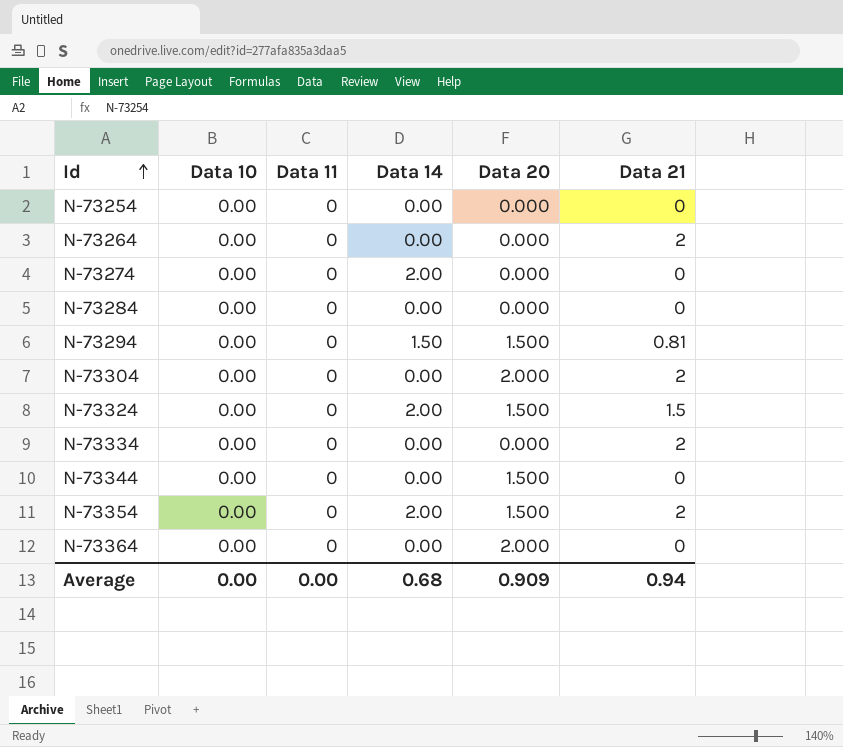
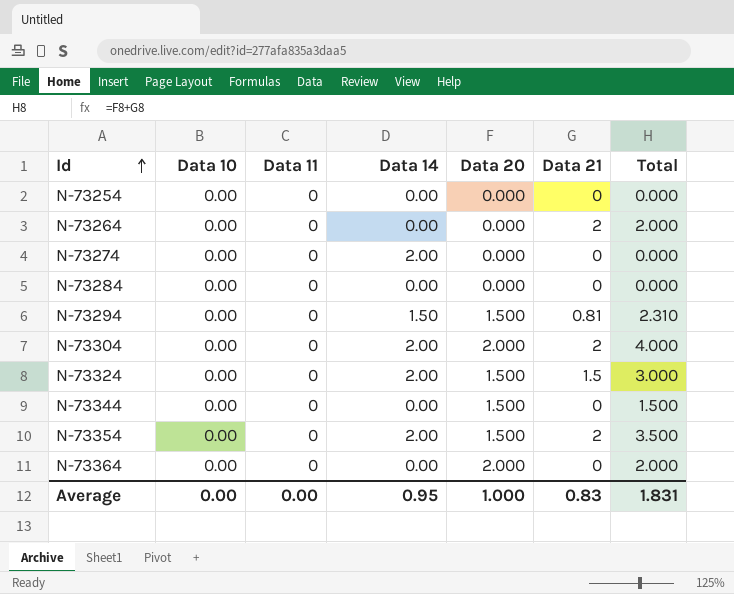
column Total | formula: none -> [Data 20] + [Data 21]
row N-73334: 0.00 | 0 | 0.00 | 0.000 | 2 -> none
N-73304 | Data 14: 0.00 -> 2.00
Average | Data 14: 0.68 -> 0.95
Average | Data 20: 0.909 -> 1.000
Average | Data 21: 0.94 -> 0.83

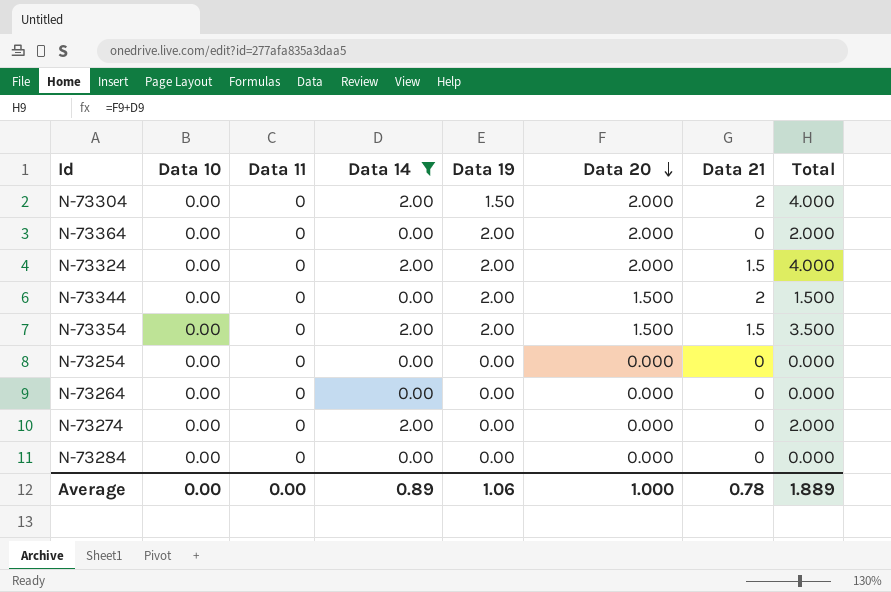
filter: none -> Data 14 != 1.50
row order: Id ascending -> Data 20 descending
column Data 19 | position: none -> 5
column Total | formula: [Data 20] + [Data 21] -> [Data 14] + [Data 20]
N-73324 | Data 20: 1.500 -> 2.000
N-73344 | Data 21: 0 -> 2
N-73354 | Data 21: 2 -> 1.5
N-73264 | Data 21: 2 -> 0
Average | Data 14: 0.95 -> 0.89
Average | Data 21: 0.83 -> 0.78
Average | Total: 1.831 -> 1.889

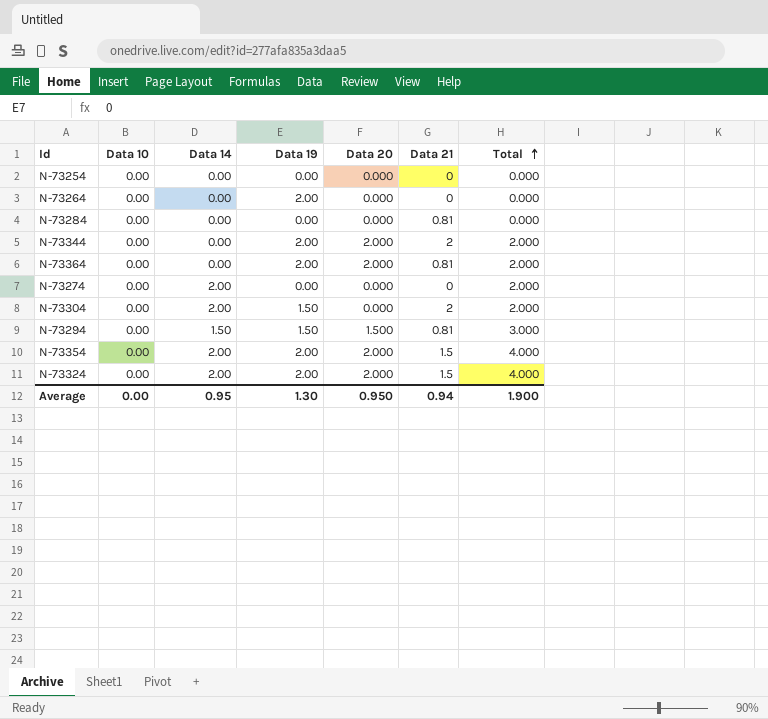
filter: Data 14 != 1.50 -> none
row order: Data 20 descending -> Total ascending
column Data 11 | position: 3 -> none
N-73264 | Data 19: 0.00 -> 2.00
N-73284 | Data 21: 0 -> 0.81
N-73344 | Data 20: 1.500 -> 2.000
N-73344 | Total: 1.500 -> 2.000
N-73364 | Data 21: 0 -> 0.81
N-73304 | Data 20: 2.000 -> 0.000
N-73304 | Total: 4.000 -> 2.000
N-73354 | Data 20: 1.500 -> 2.000
N-73354 | Total: 3.500 -> 4.000
Average | Data 14: 0.89 -> 0.95
Average | Data 19: 1.06 -> 1.30
Average | Data 20: 1.000 -> 0.950
Average | Data 21: 0.78 -> 0.94
Average | Total: 1.889 -> 1.900

